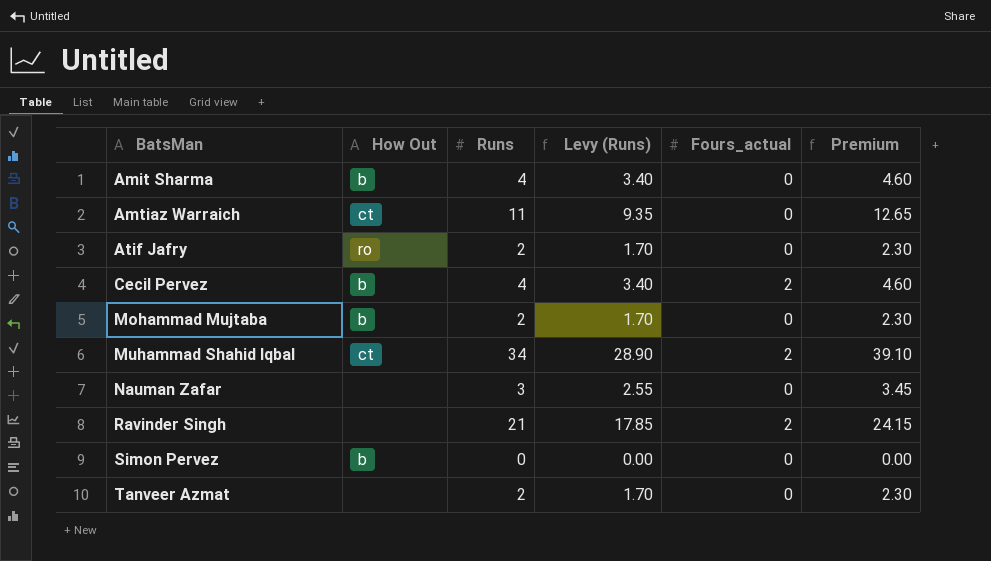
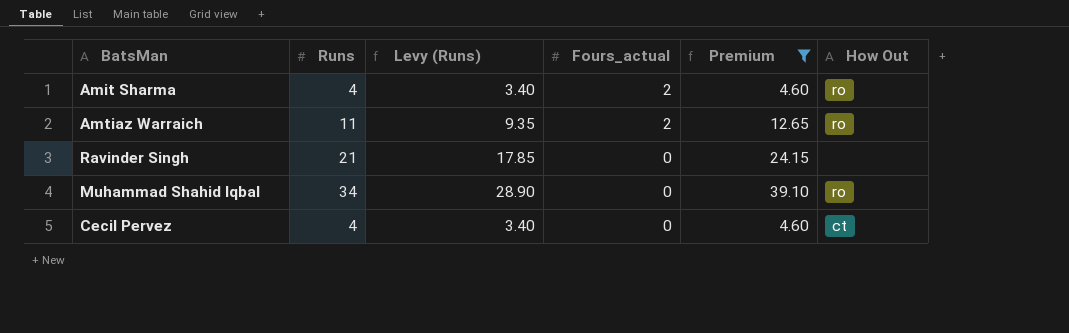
filter: none -> Premium >= 4.60
row order: BatsMan ascending -> Fours_actual descending
column How Out | position: 2 -> 6
Amit Sharma | Fours_actual: 0 -> 2
Amit Sharma | How Out: b -> ro
Amtiaz Warraich | Fours_actual: 0 -> 2
Amtiaz Warraich | How Out: ct -> ro
Ravinder Singh | Fours_actual: 2 -> 0
Muhammad Shahid Iqbal | Fours_actual: 2 -> 0
Muhammad Shahid Iqbal | How Out: ct -> ro
Cecil Pervez | Fours_actual: 2 -> 0
Cecil Pervez | How Out: b -> ct

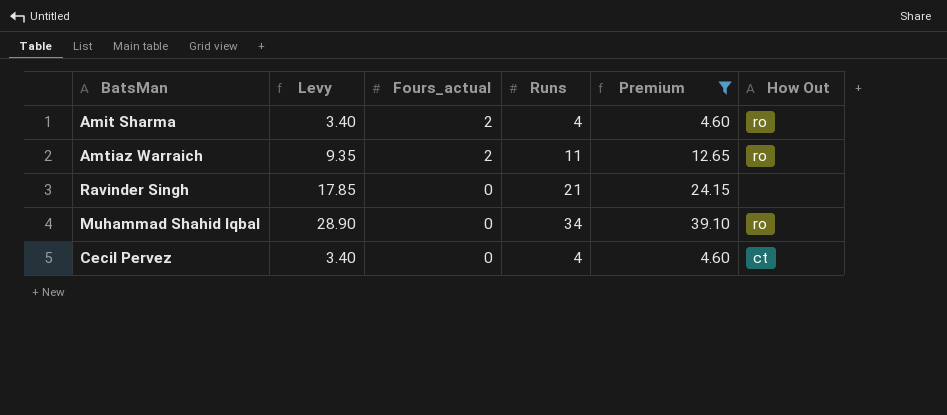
column name: Levy (Runs) -> Levy
column Runs | position: 2 -> 4

